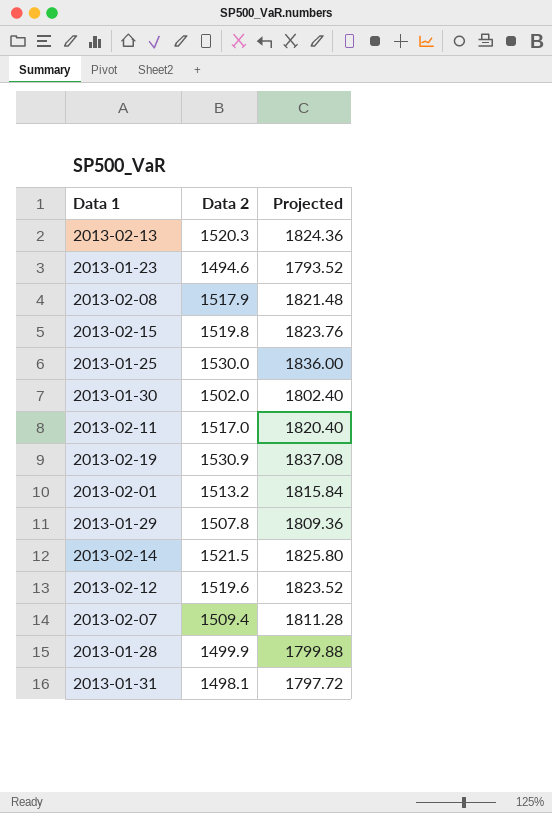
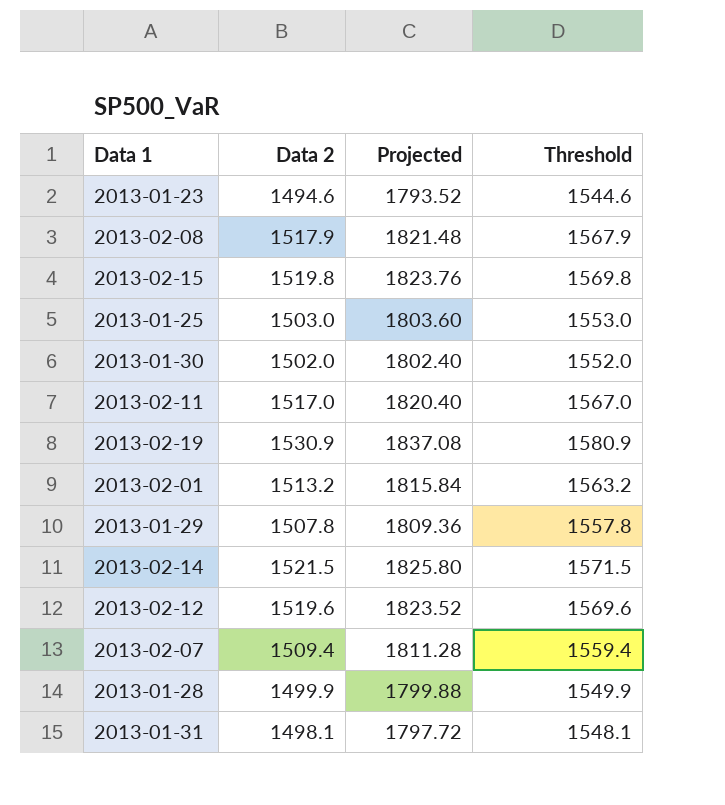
column Threshold | formula: none -> [Data 2] + 50
row 2013-02-13: 1520.3 | 1824.36 -> none
2013-01-25 | Data 2: 1530.0 -> 1503.0
2013-01-25 | Projected: 1836.00 -> 1803.60

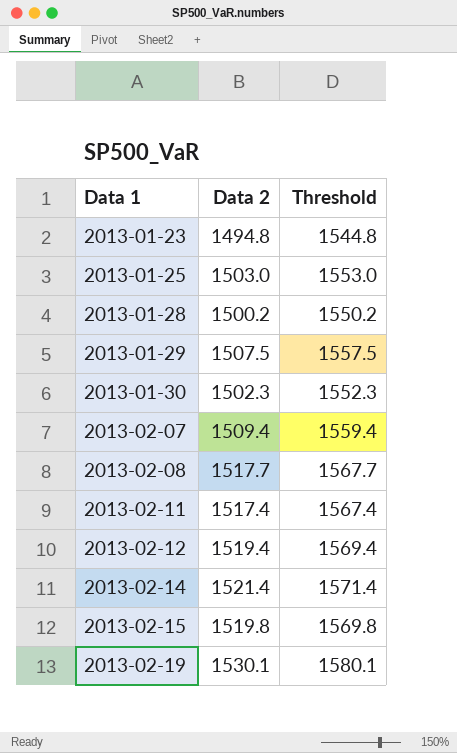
row order: none -> Data 1 ascending
column Projected | formula: [Data 2] * 1.2 -> none
row 2013-02-01: 1513.2 | 1815.84 | 1563.2 -> none
row 2013-01-31: 1498.1 | 1797.72 | 1548.1 -> none
2013-01-23 | Data 2: 1494.6 -> 1494.8
2013-01-23 | Threshold: 1544.6 -> 1544.8
2013-01-28 | Data 2: 1499.9 -> 1500.2
2013-01-28 | Threshold: 1549.9 -> 1550.2
2013-01-29 | Data 2: 1507.8 -> 1507.5
2013-01-29 | Threshold: 1557.8 -> 1557.5
2013-01-30 | Data 2: 1502.0 -> 1502.3
2013-01-30 | Threshold: 1552.0 -> 1552.3
2013-02-08 | Data 2: 1517.9 -> 1517.7
2013-02-08 | Threshold: 1567.9 -> 1567.7
2013-02-11 | Data 2: 1517.0 -> 1517.4
2013-02-11 | Threshold: 1567.0 -> 1567.4
2013-02-12 | Data 2: 1519.6 -> 1519.4
2013-02-12 | Threshold: 1569.6 -> 1569.4
2013-02-14 | Data 2: 1521.5 -> 1521.4
2013-02-14 | Threshold: 1571.5 -> 1571.4
2013-02-19 | Data 2: 1530.9 -> 1530.1
2013-02-19 | Threshold: 1580.9 -> 1580.1

